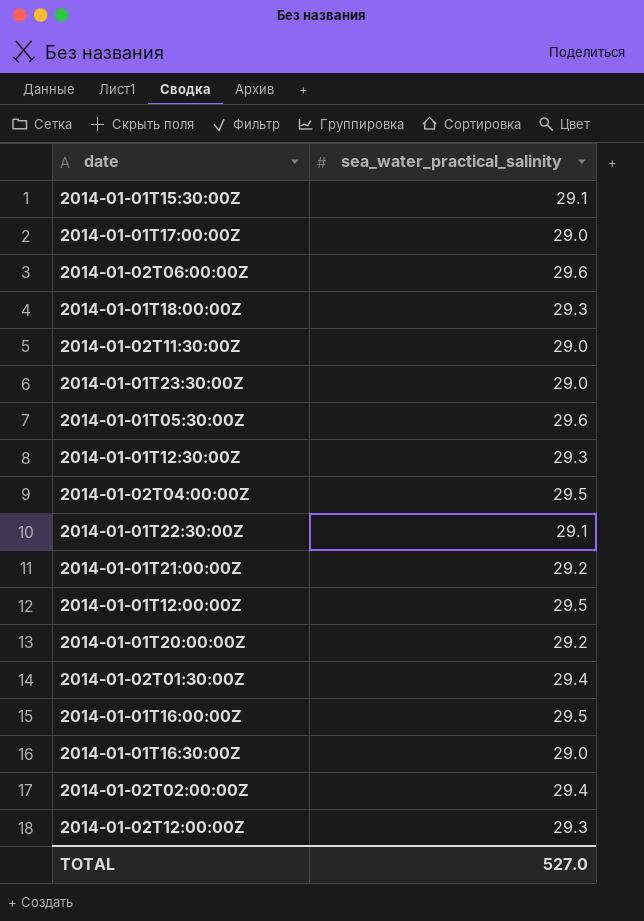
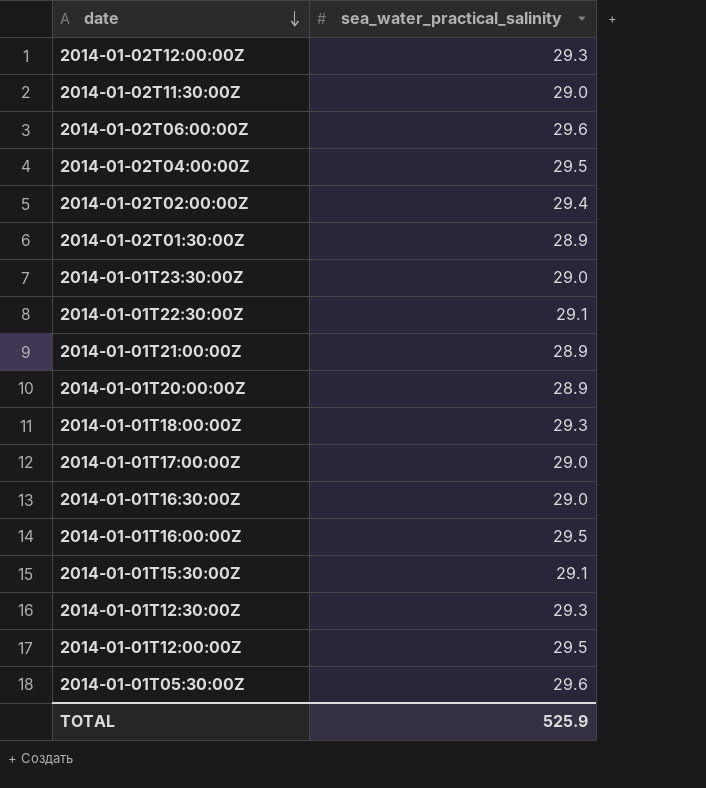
row order: none -> date descending
2014-01-02T01:30:00Z | sea_water_practical_salinity: 29.4 -> 28.9
2014-01-01T21:00:00Z | sea_water_practical_salinity: 29.2 -> 28.9
2014-01-01T20:00:00Z | sea_water_practical_salinity: 29.2 -> 28.9
TOTAL | sea_water_practical_salinity: 527.0 -> 525.9

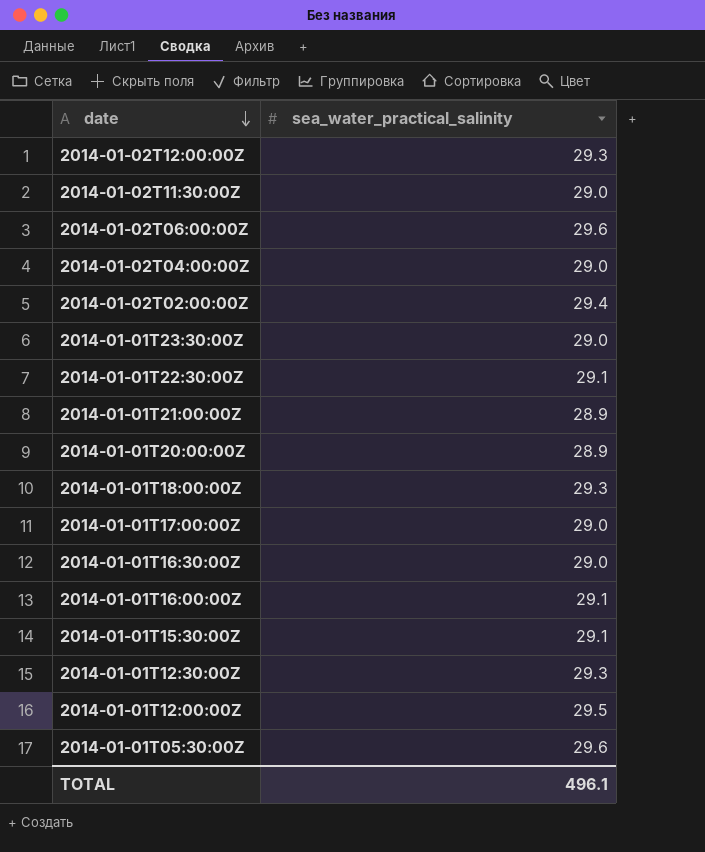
row 2014-01-02T01:30:00Z: 28.9 -> none
2014-01-02T04:00:00Z | sea_water_practical_salinity: 29.5 -> 29.0
2014-01-01T16:00:00Z | sea_water_practical_salinity: 29.5 -> 29.1
TOTAL | sea_water_practical_salinity: 525.9 -> 496.1

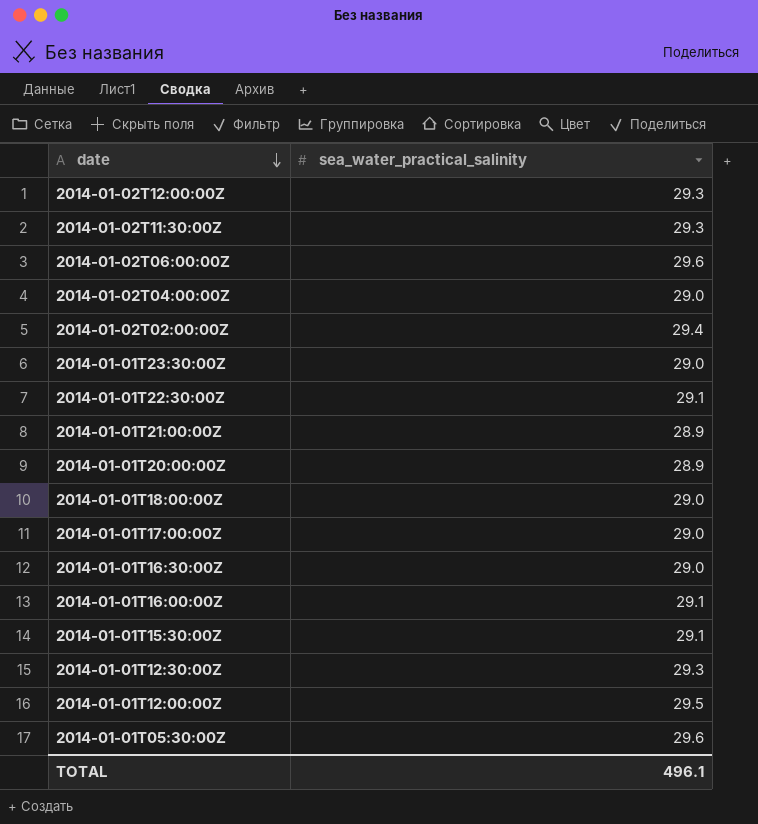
2014-01-02T11:30:00Z | sea_water_practical_salinity: 29.0 -> 29.3
2014-01-01T18:00:00Z | sea_water_practical_salinity: 29.3 -> 29.0

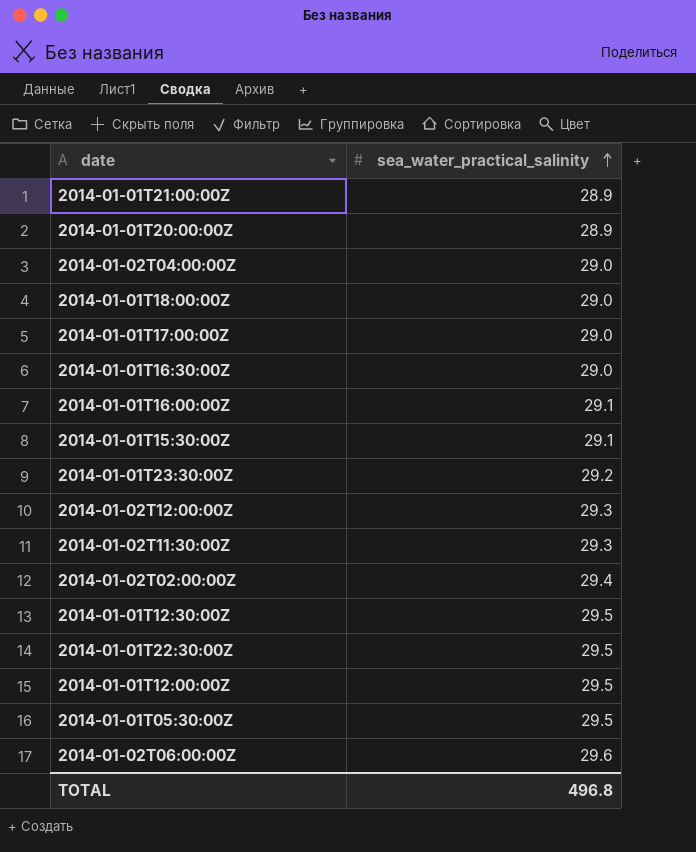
row order: date descending -> sea_water_practical_salinity ascending
2014-01-01T23:30:00Z | sea_water_practical_salinity: 29.0 -> 29.2
2014-01-01T12:30:00Z | sea_water_practical_salinity: 29.3 -> 29.5
2014-01-01T22:30:00Z | sea_water_practical_salinity: 29.1 -> 29.5
2014-01-01T05:30:00Z | sea_water_practical_salinity: 29.6 -> 29.5
TOTAL | sea_water_practical_salinity: 496.1 -> 496.8

